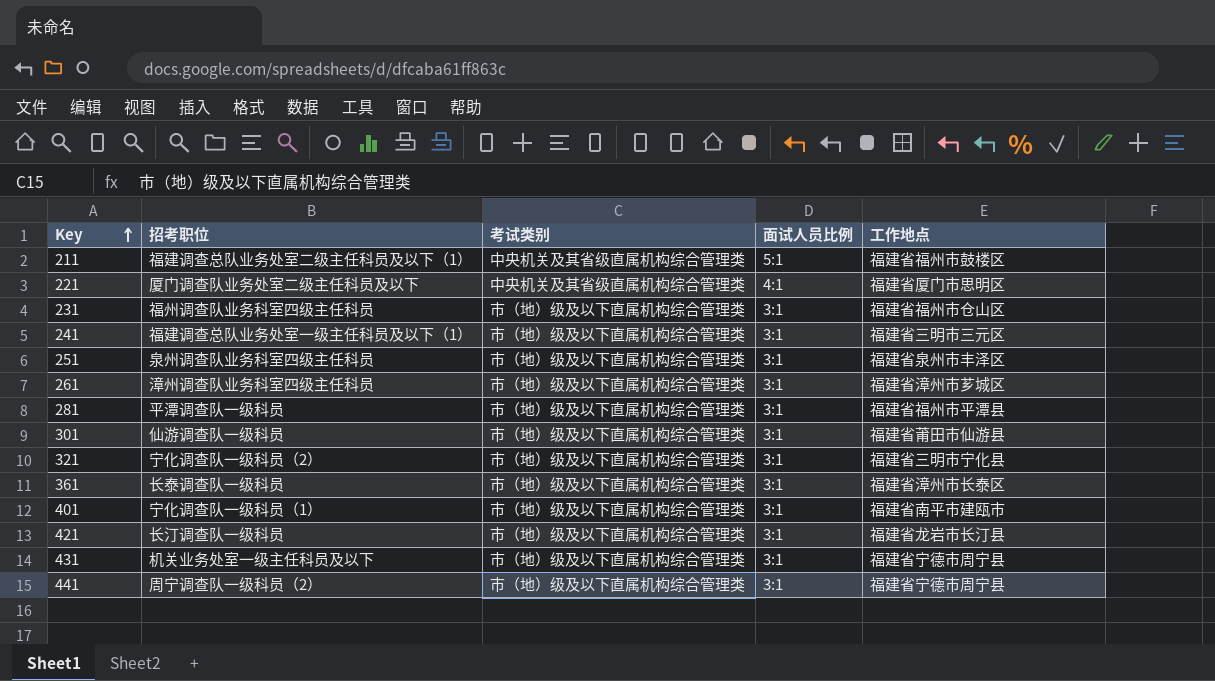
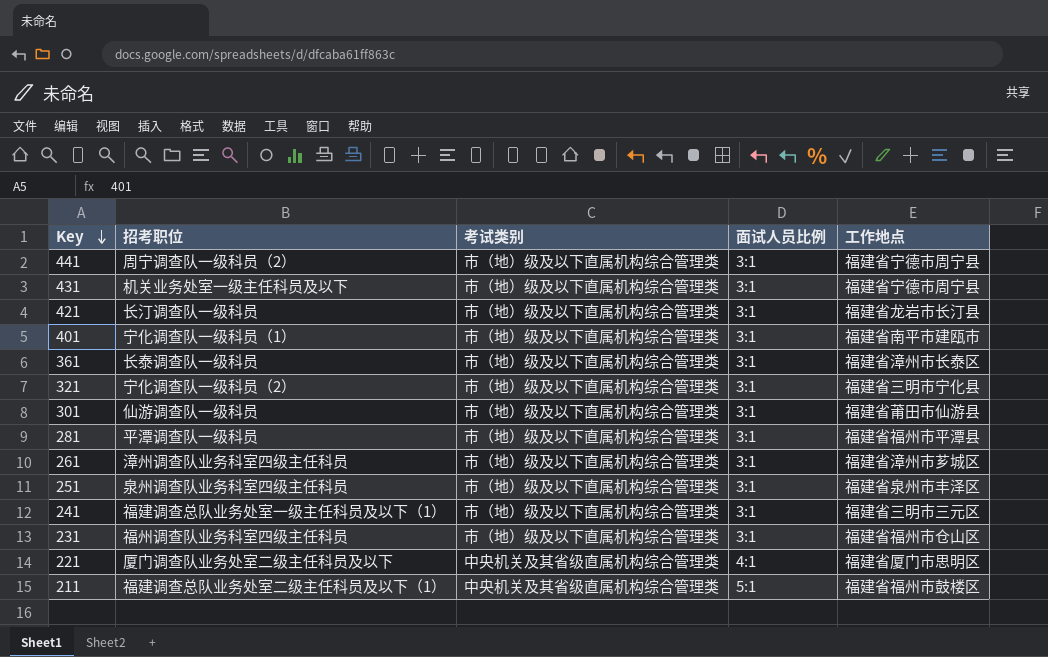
row order: Key ascending -> Key descending

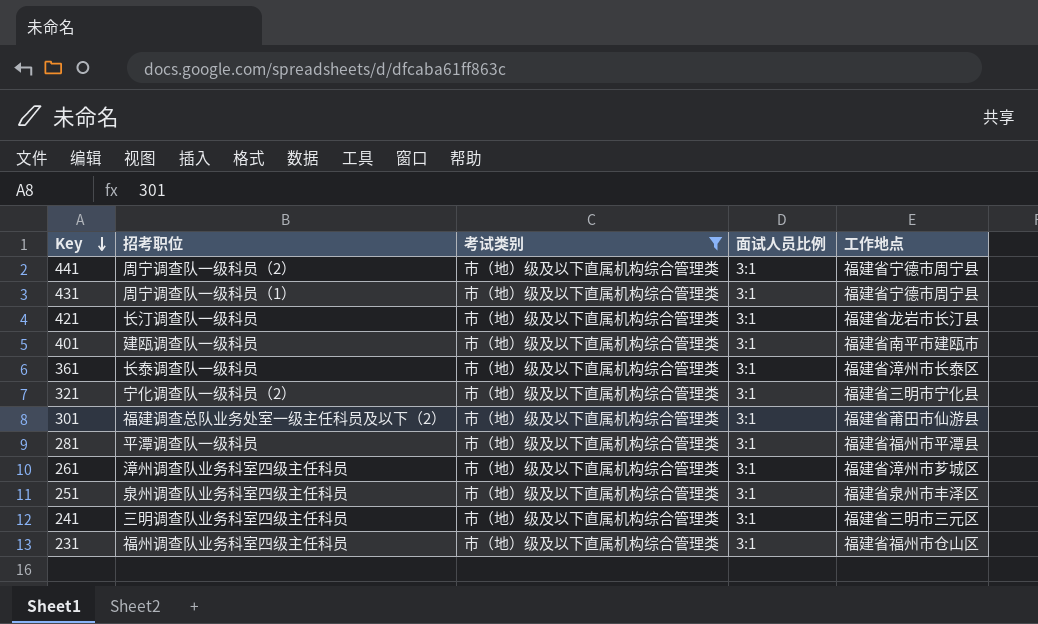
filter: none -> 考试类别 = 市（地）级及以下直属机构综合管理类
431 | 招考职位: 机关业务处室一级主任科员及以下 -> 周宁调查队一级科员（1）
401 | 招考职位: 宁化调查队一级科员（1） -> 建瓯调查队一级科员
301 | 招考职位: 仙游调查队一级科员 -> 福建调查总队业务处室一级主任科员及以下（2）
241 | 招考职位: 福建调查总队业务处室一级主任科员及以下（1） -> 三明调查队业务科室四级主任科员

